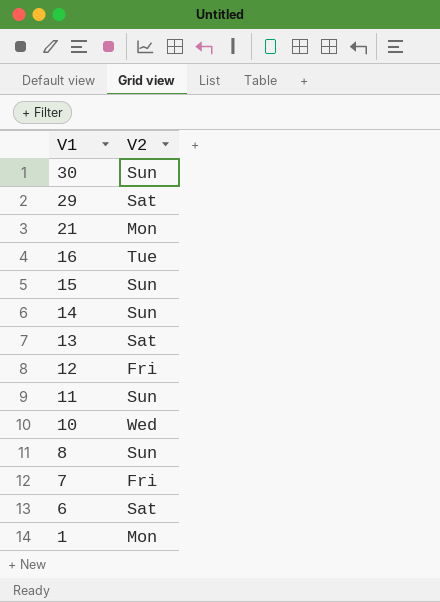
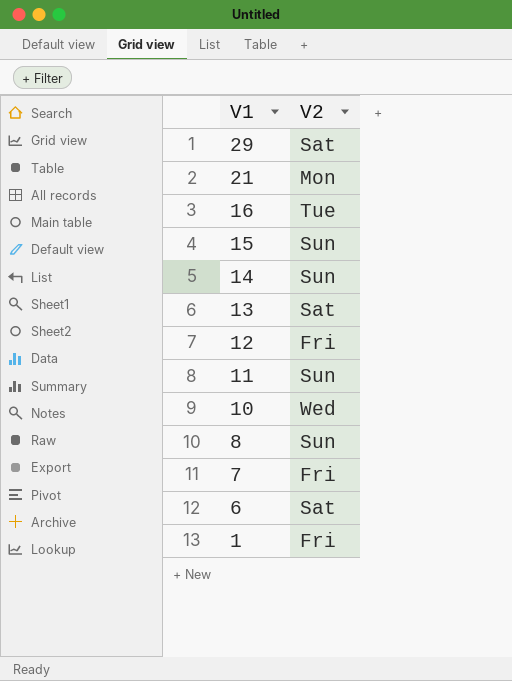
row 30: Sun -> none
1 | V2: Mon -> Fri

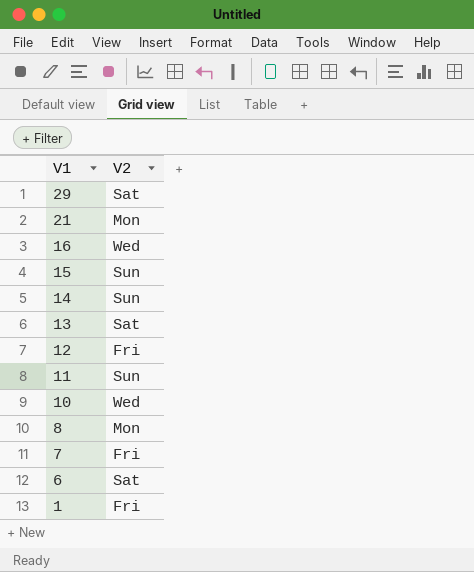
16 | V2: Tue -> Wed
8 | V2: Sun -> Mon

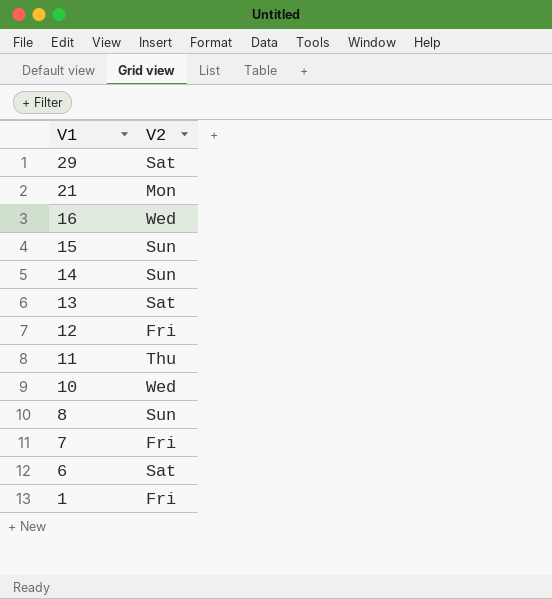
11 | V2: Sun -> Thu
8 | V2: Mon -> Sun

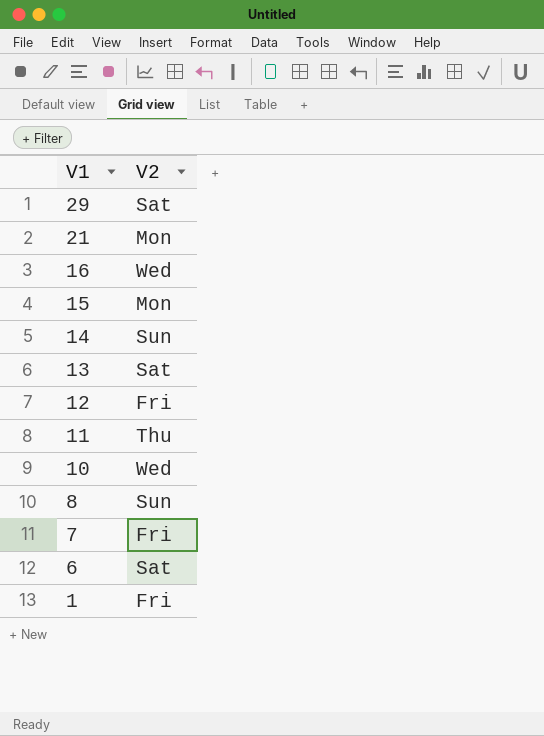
15 | V2: Sun -> Mon

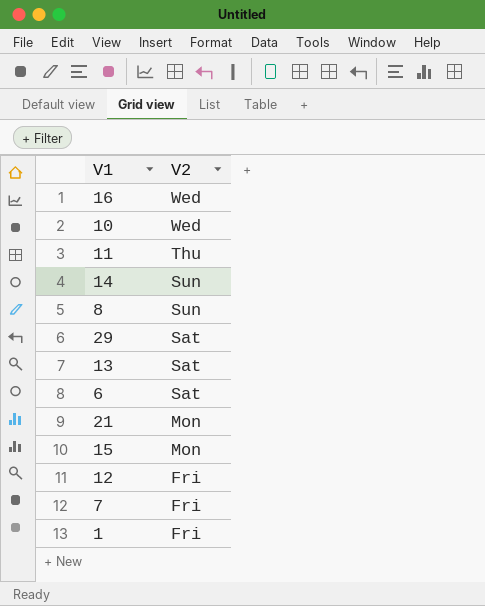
row order: V1 descending -> V2 descending

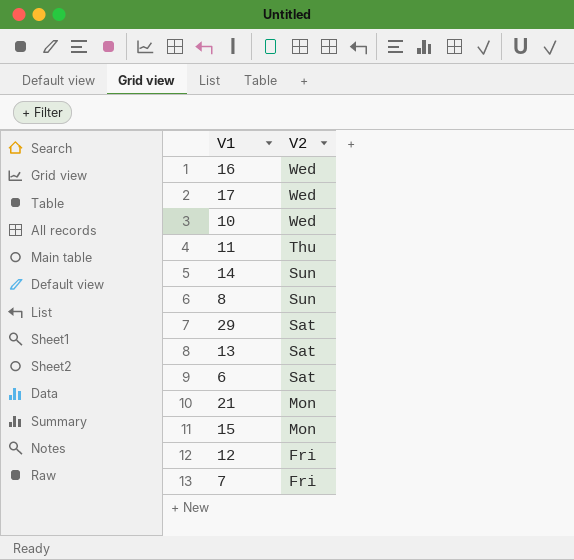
row 1: Fri -> none
row 17: none -> Wed

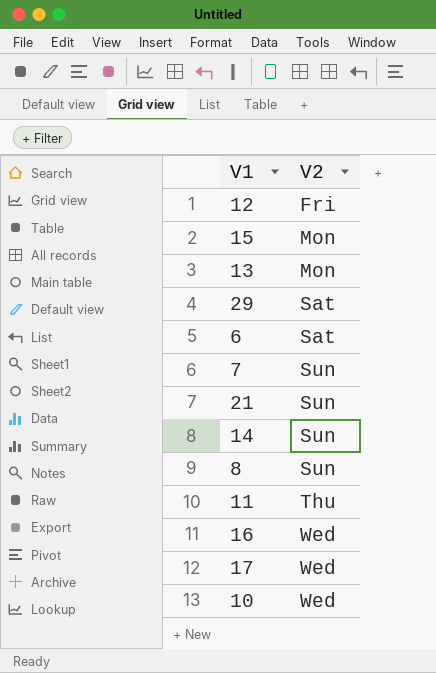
row order: V2 descending -> V2 ascending
13 | V2: Sat -> Mon
7 | V2: Fri -> Sun
21 | V2: Mon -> Sun

